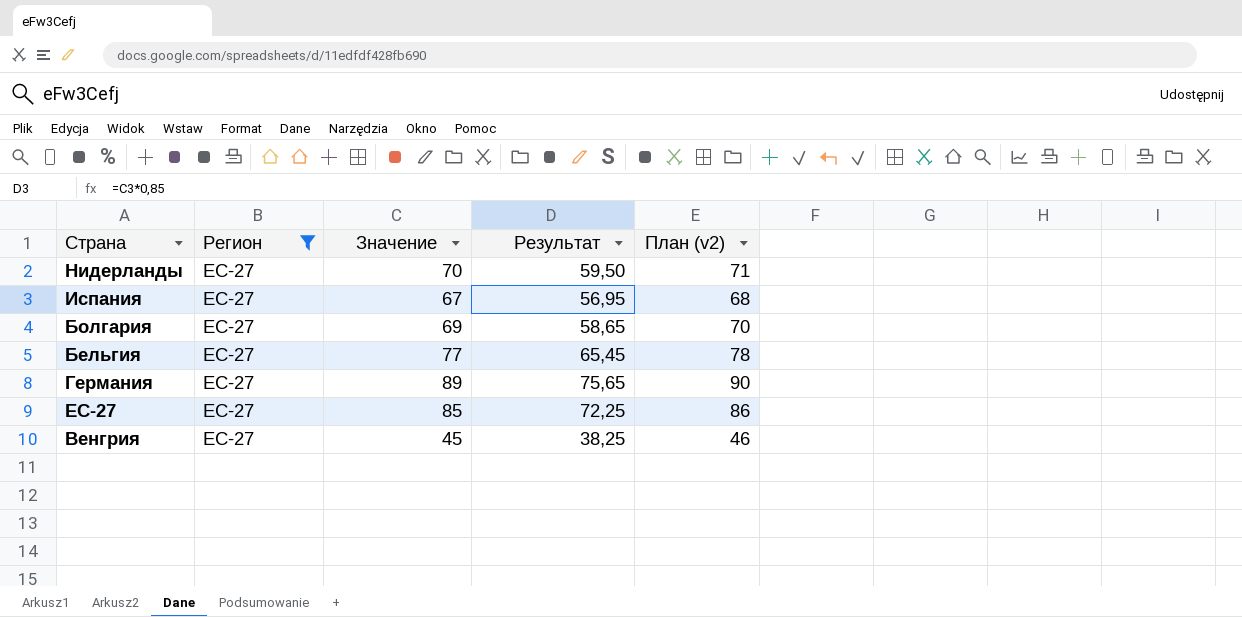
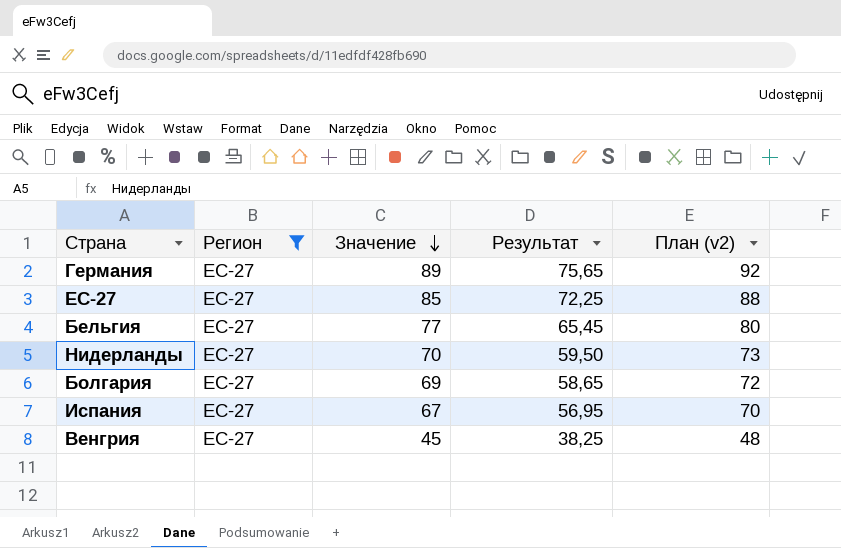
row order: none -> Значение descending
column План (v2) | formula: [Значение] + 1 -> [Значение] + 3

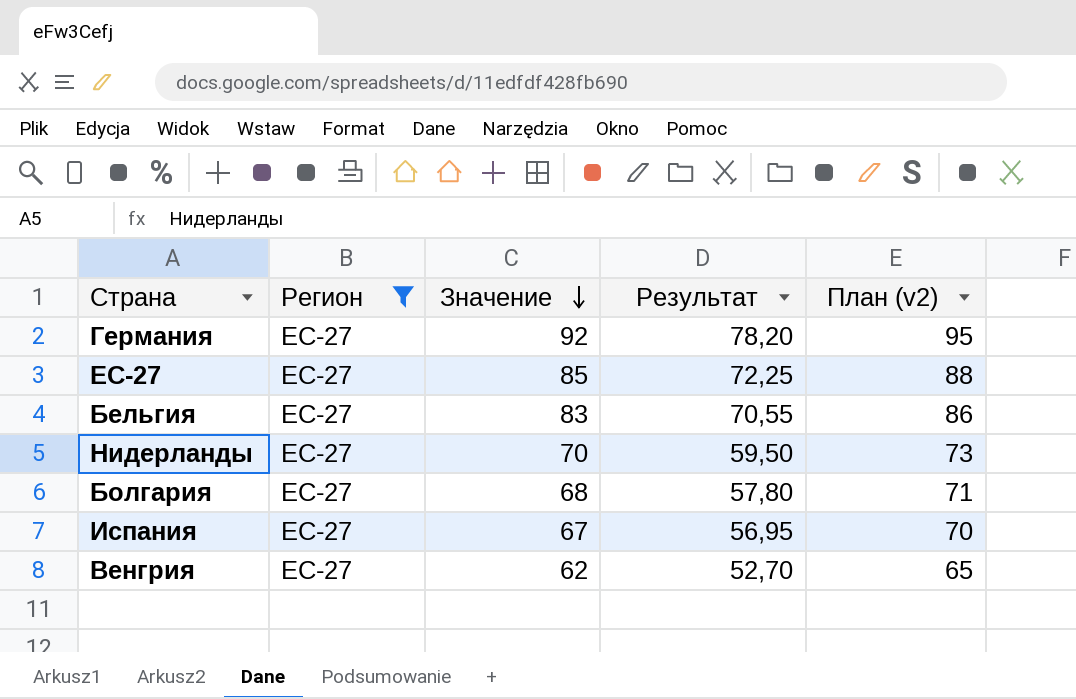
Германия | Значение: 89 -> 92
Германия | Результат: 75,65 -> 78,20
Германия | План (v2): 92 -> 95
Бельгия | Значение: 77 -> 83
Бельгия | Результат: 65,45 -> 70,55
Бельгия | План (v2): 80 -> 86
Болгария | Значение: 69 -> 68
Болгария | Результат: 58,65 -> 57,80
Болгария | План (v2): 72 -> 71
Венгрия | Значение: 45 -> 62
Венгрия | Результат: 38,25 -> 52,70
Венгрия | План (v2): 48 -> 65

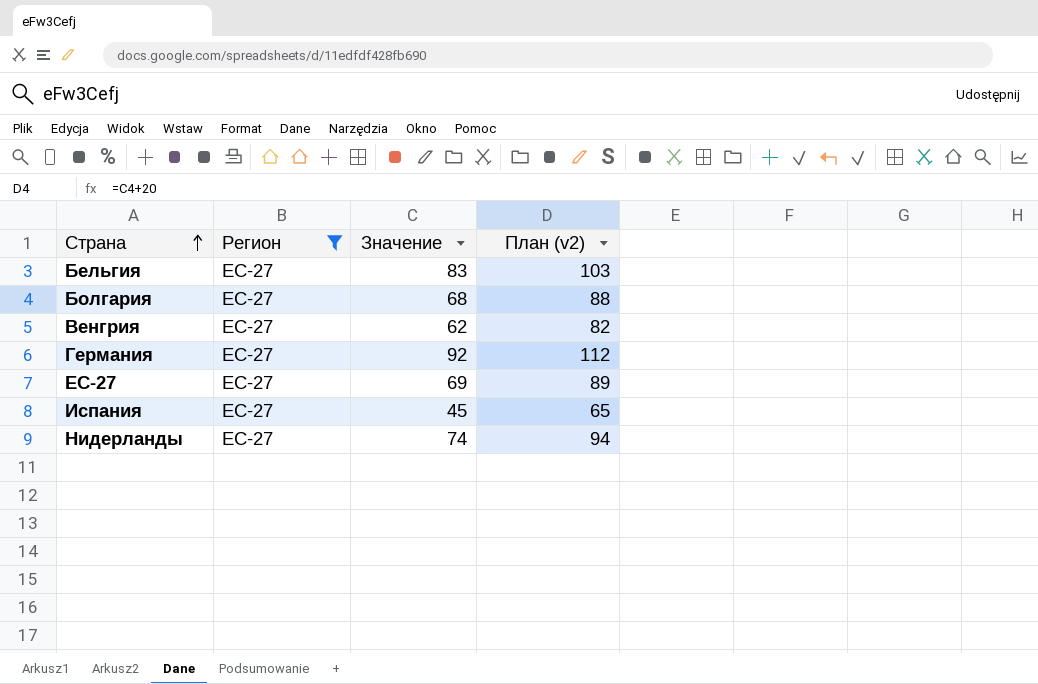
row order: Значение descending -> Страна ascending
column Результат | formula: [Значение] * 0,85 -> none
column План (v2) | formula: [Значение] + 3 -> [Значение] + 20
ЕС-27 | Значение: 85 -> 69
Испания | Значение: 67 -> 45
Нидерланды | Значение: 70 -> 74

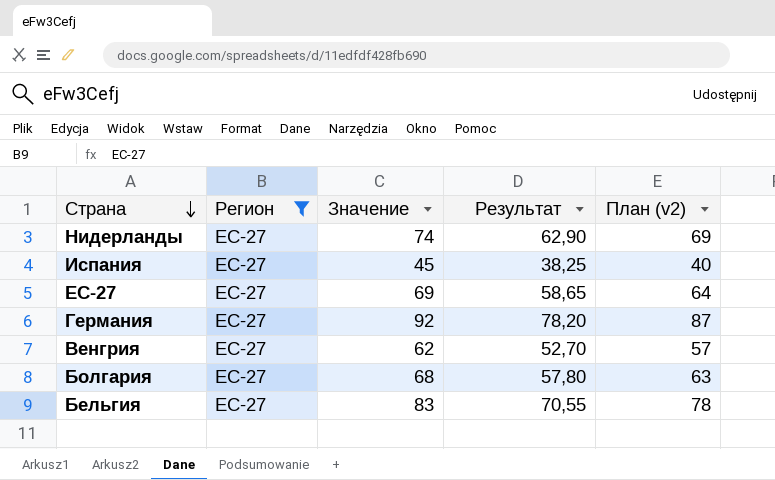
row order: Страна ascending -> Страна descending
column Результат | formula: none -> [Значение] * 0,85
column План (v2) | formula: [Значение] + 20 -> [Значение] - 5

